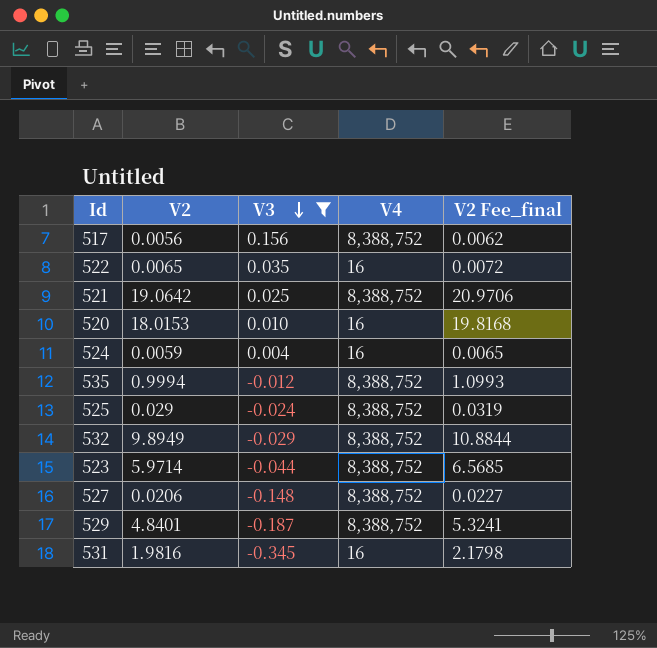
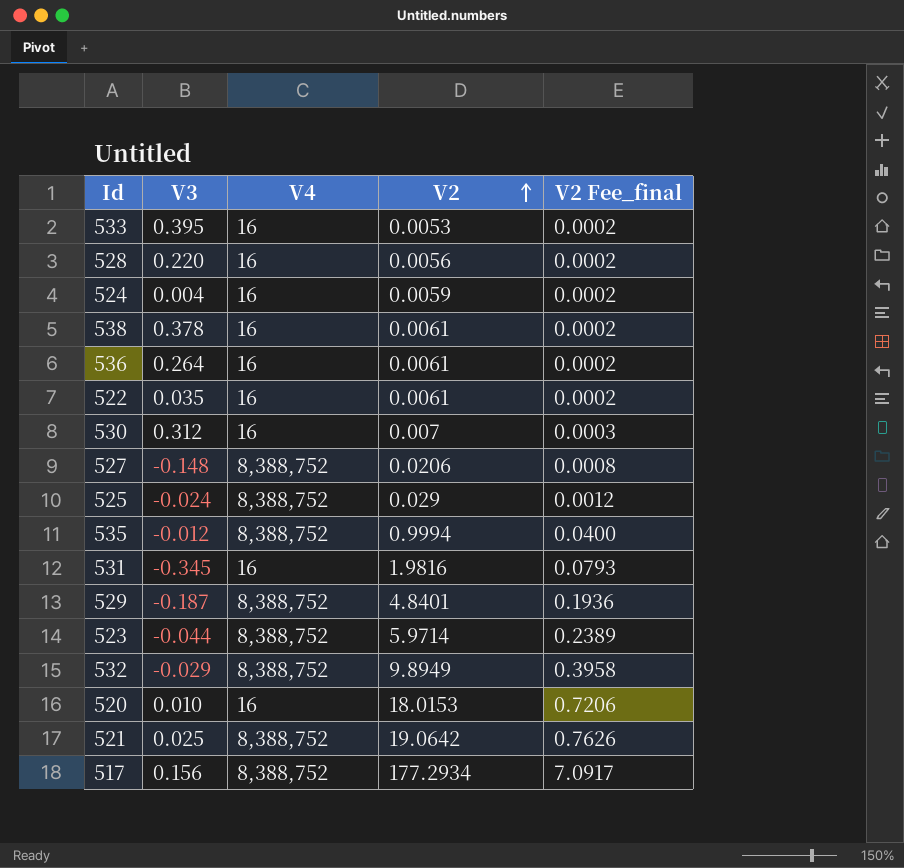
filter: V3 <= 0.156 -> none
row order: V3 descending -> V2 ascending
column V2 | position: 2 -> 4
column V2 Fee_final | formula: [V2] * 1.1 -> [V2] * 0.04
522 | V2: 0.0065 -> 0.0061
517 | V2: 0.0056 -> 177.2934

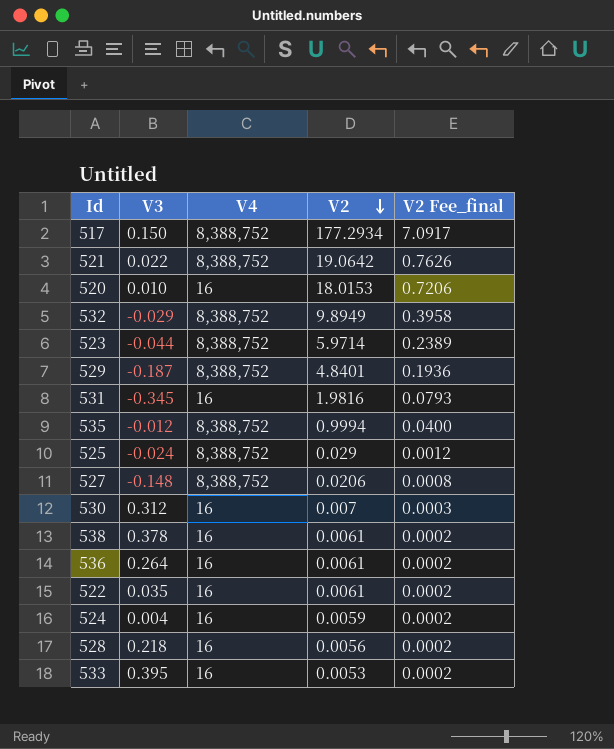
row order: V2 ascending -> V2 descending
517 | V3: 0.156 -> 0.150
521 | V3: 0.025 -> 0.022
528 | V3: 0.220 -> 0.218

